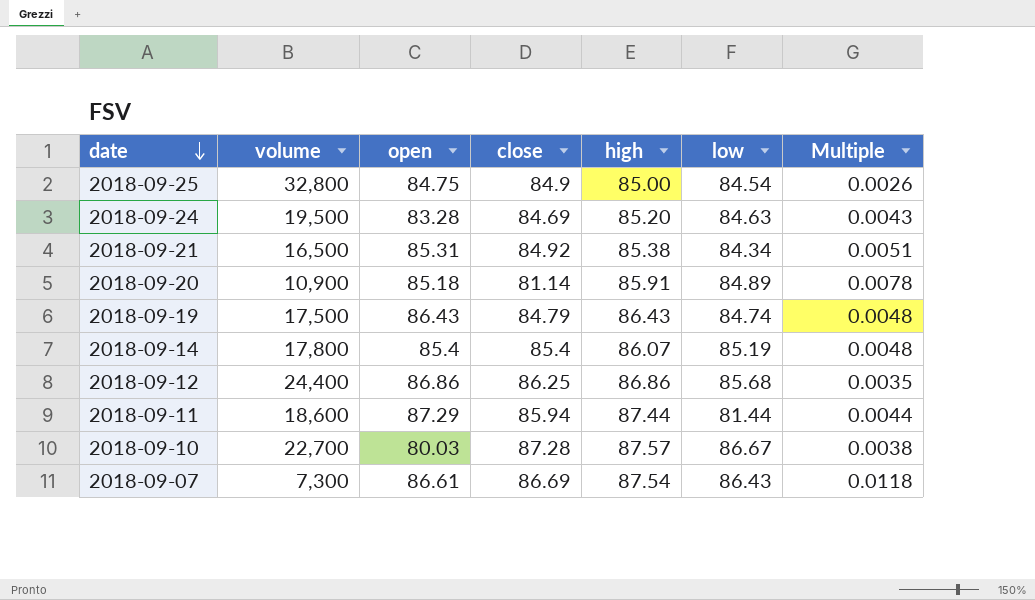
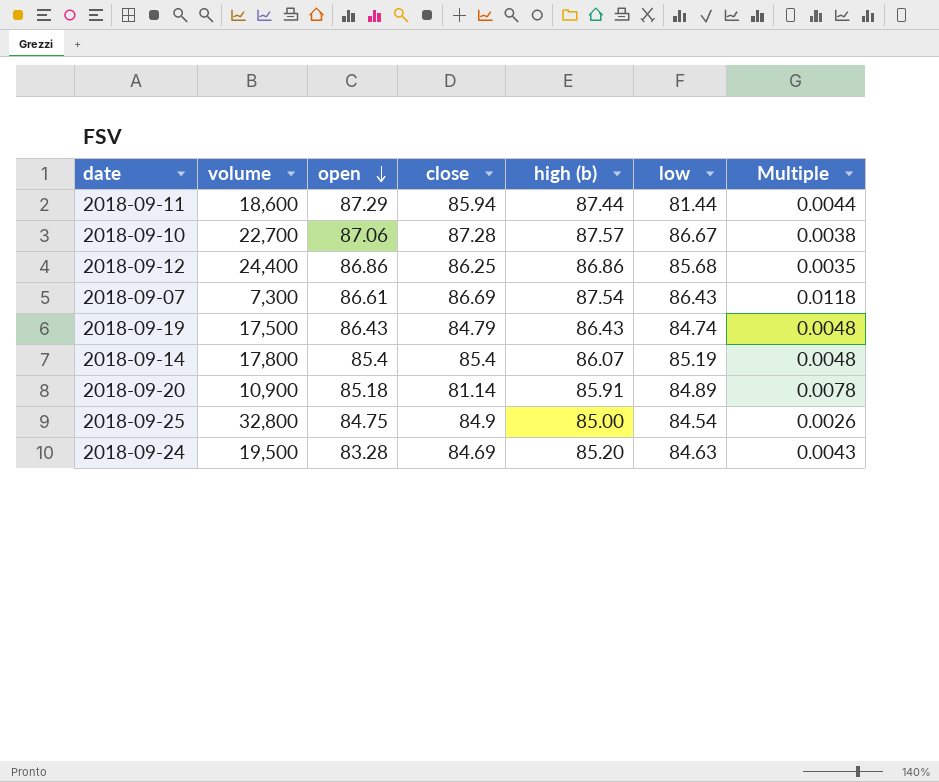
row order: date descending -> open descending
column name: high -> high (b)
row 2018-09-21: 16,500 | 85.31 | 84.92 | 85.38 | 84.34 | 0.0051 -> none
2018-09-10 | open: 80.03 -> 87.06

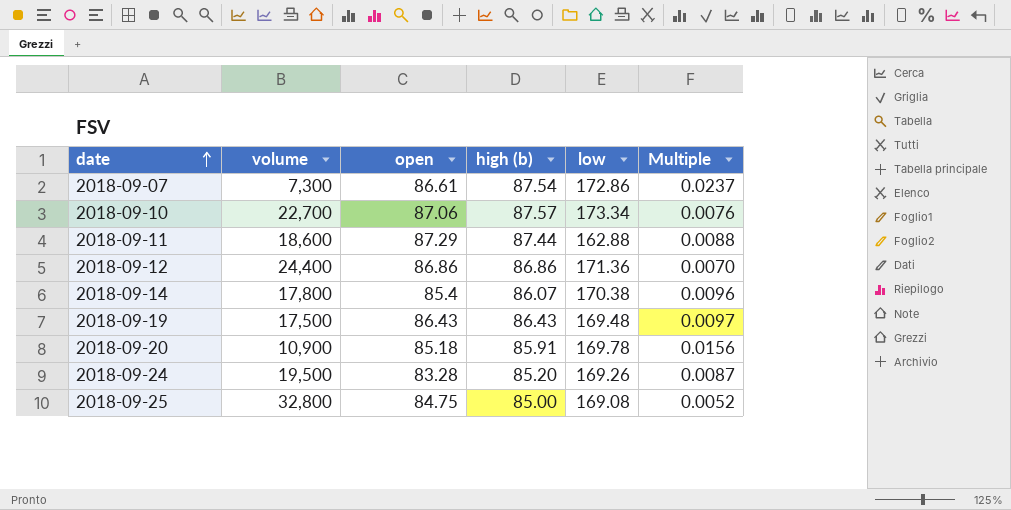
row order: open descending -> date ascending
column close | position: 4 -> none
2018-09-07 | low: 86.43 -> 172.86
2018-09-07 | Multiple: 0.0118 -> 0.0237
2018-09-10 | low: 86.67 -> 173.34
2018-09-10 | Multiple: 0.0038 -> 0.0076
2018-09-11 | low: 81.44 -> 162.88
2018-09-11 | Multiple: 0.0044 -> 0.0088
2018-09-12 | low: 85.68 -> 171.36
2018-09-12 | Multiple: 0.0035 -> 0.0070
2018-09-14 | low: 85.19 -> 170.38
2018-09-14 | Multiple: 0.0048 -> 0.0096
2018-09-19 | low: 84.74 -> 169.48
2018-09-19 | Multiple: 0.0048 -> 0.0097
2018-09-20 | low: 84.89 -> 169.78
2018-09-20 | Multiple: 0.0078 -> 0.0156
2018-09-24 | low: 84.63 -> 169.26
2018-09-24 | Multiple: 0.0043 -> 0.0087
2018-09-25 | low: 84.54 -> 169.08
2018-09-25 | Multiple: 0.0026 -> 0.0052

